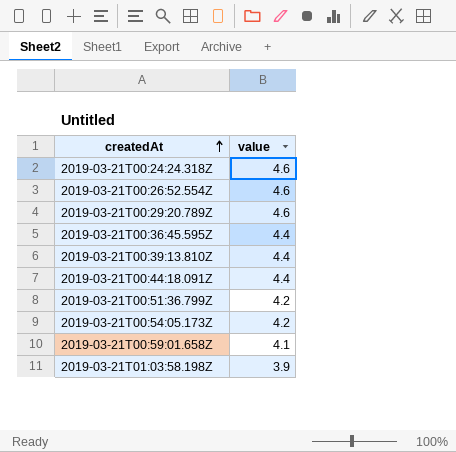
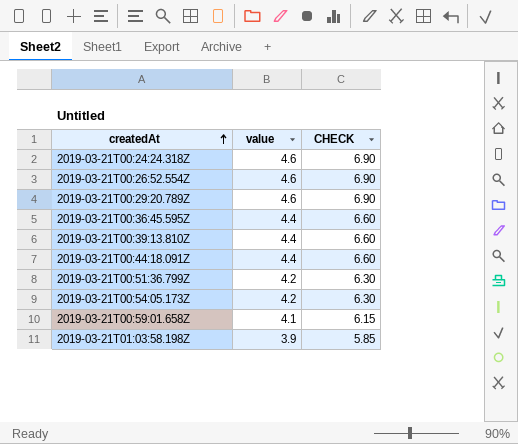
column CHECK | formula: none -> [value] * 1.5

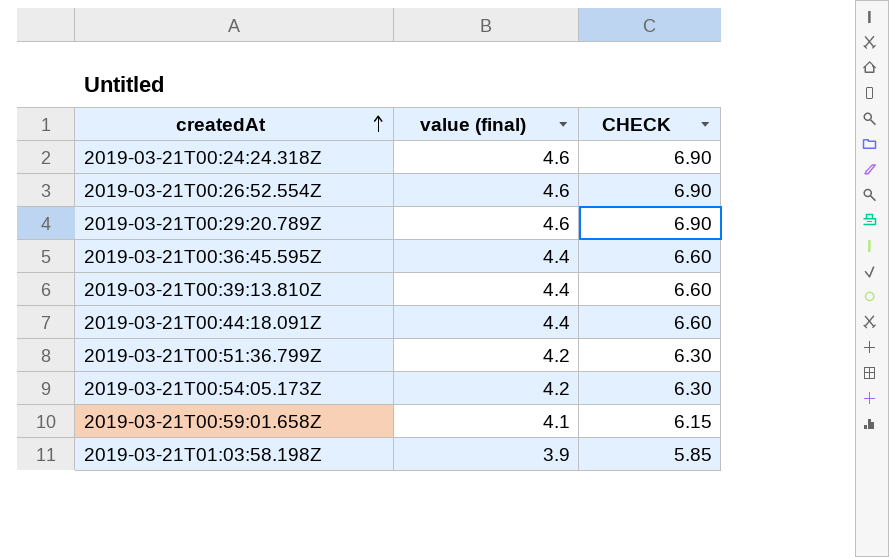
column name: value -> value (final)

